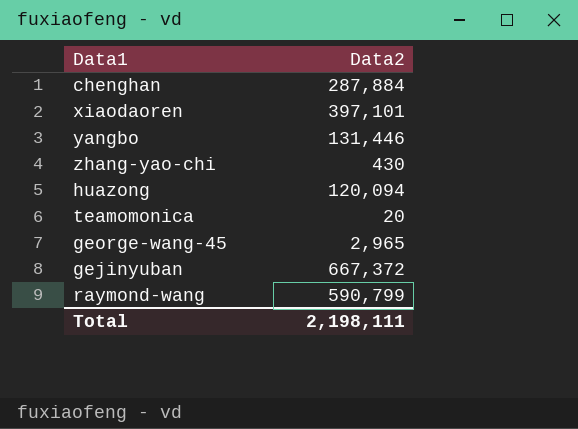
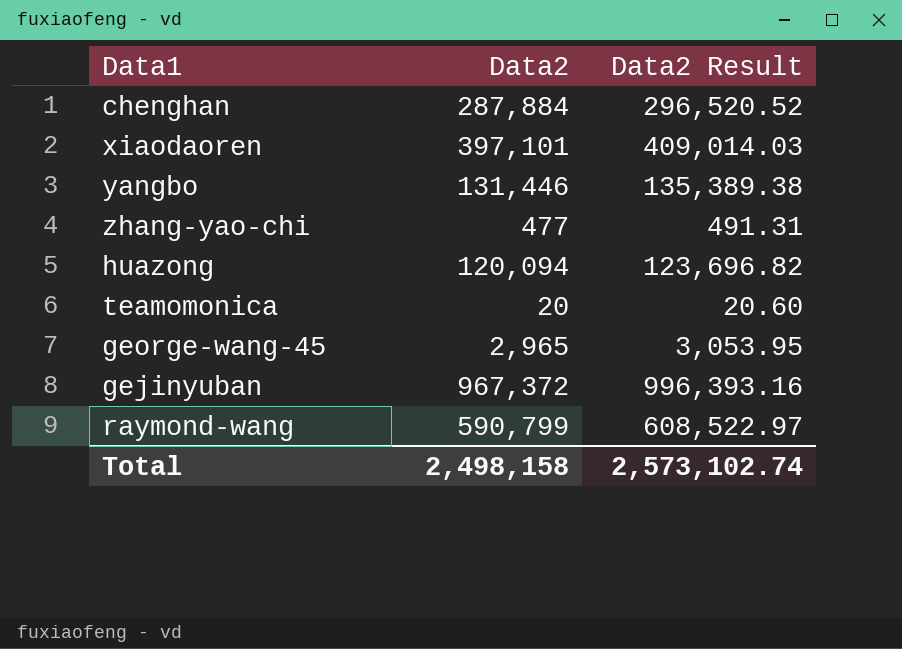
column Data2 Result | formula: none -> [Data2] * 1.03
zhang-yao-chi | Data2: 430 -> 477
gejinyuban | Data2: 667,372 -> 967,372
Total | Data2: 2,198,111 -> 2,498,158

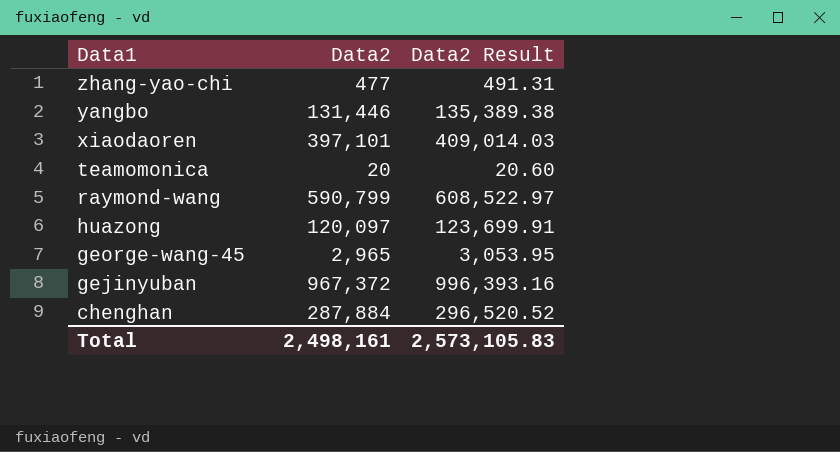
row order: none -> Data1 descending
huazong | Data2: 120,094 -> 120,097
huazong | Data2 Result: 123,696.82 -> 123,699.91
Total | Data2: 2,498,158 -> 2,498,161
Total | Data2 Result: 2,573,102.74 -> 2,573,105.83

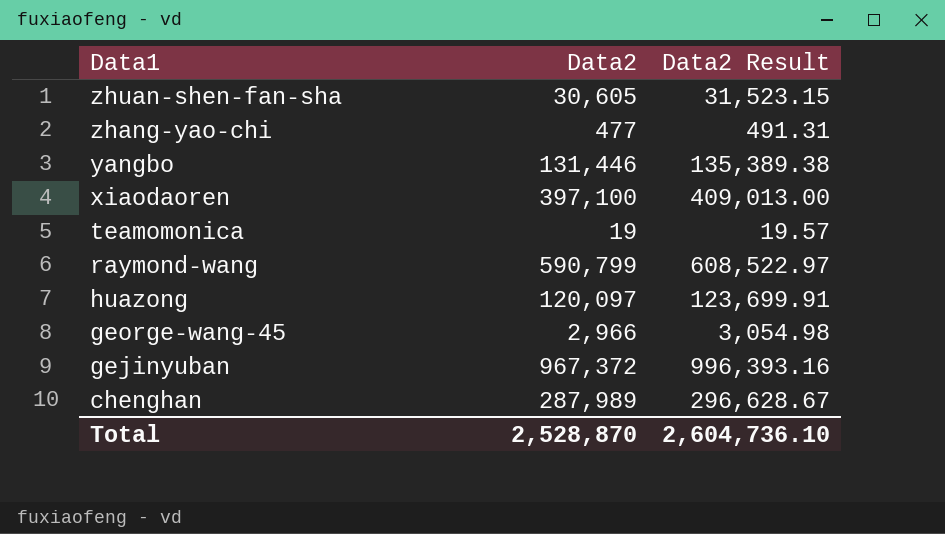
row zhuan-shen-fan-sha: none -> 30,605 | 31,523.15
xiaodaoren | Data2: 397,101 -> 397,100
xiaodaoren | Data2 Result: 409,014.03 -> 409,013.00
teamomonica | Data2: 20 -> 19
teamomonica | Data2 Result: 20.60 -> 19.57
george-wang-45 | Data2: 2,965 -> 2,966
george-wang-45 | Data2 Result: 3,053.95 -> 3,054.98
chenghan | Data2: 287,884 -> 287,989
chenghan | Data2 Result: 296,520.52 -> 296,628.67
Total | Data2: 2,498,161 -> 2,528,870
Total | Data2 Result: 2,573,105.83 -> 2,604,736.10

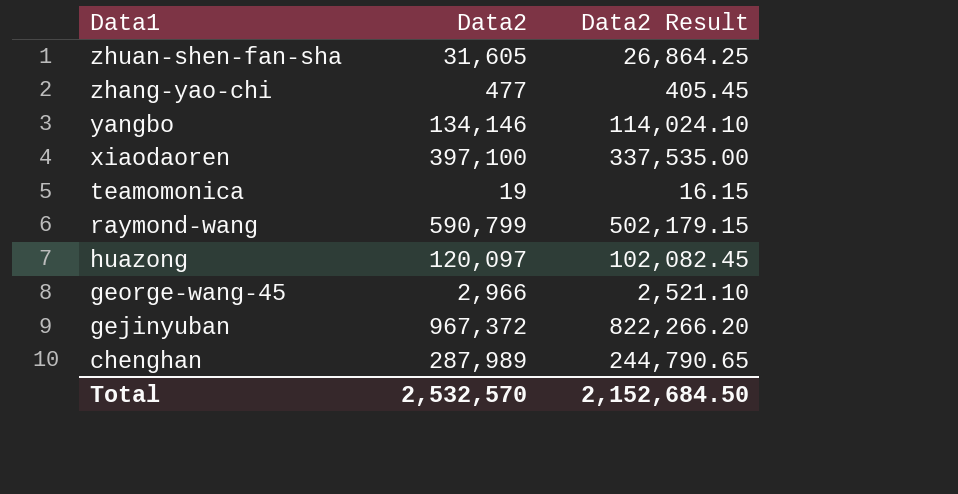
column Data2 Result | formula: [Data2] * 1.03 -> [Data2] * 0.85
zhuan-shen-fan-sha | Data2: 30,605 -> 31,605
yangbo | Data2: 131,446 -> 134,146
Total | Data2: 2,528,870 -> 2,532,570
Total | Data2 Result: 2,604,736.10 -> 2,152,684.50

